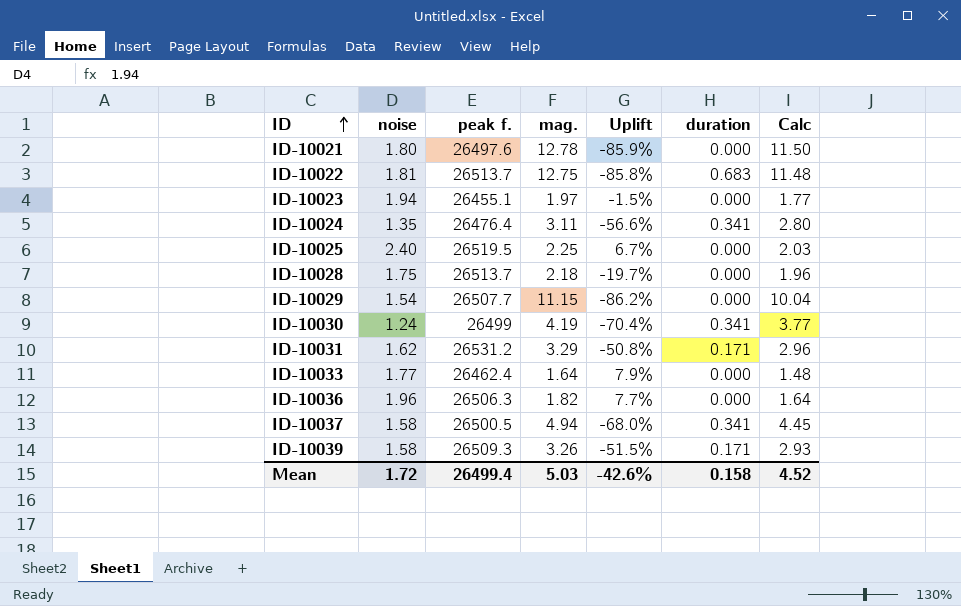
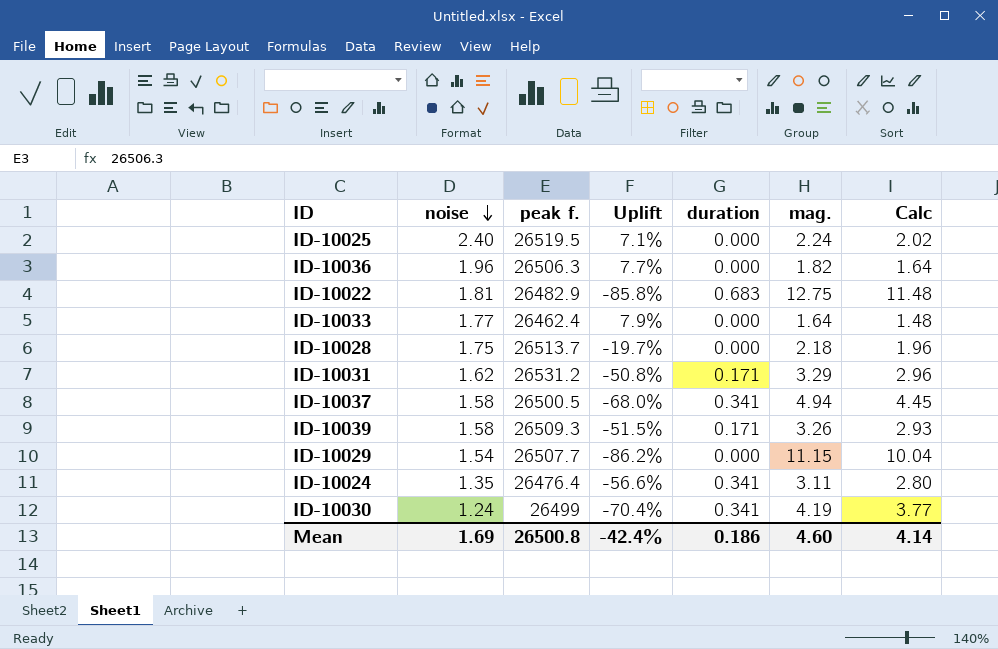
row order: ID ascending -> noise descending
column mag. | position: 4 -> 6
row ID-10021: 1.80 | 26497.6 | 12.78 | -85.9% | 0.000 | 11.50 -> none
row ID-10023: 1.94 | 26455.1 | 1.97 | -1.5% | 0.000 | 1.77 -> none
ID-10025 | Uplift: 6.7% -> 7.1%
ID-10025 | mag.: 2.25 -> 2.24
ID-10025 | Calc: 2.03 -> 2.02
ID-10022 | peak f.: 26513.7 -> 26482.9
Mean | noise: 1.72 -> 1.69
Mean | peak f.: 26499.4 -> 26500.8
Mean | Uplift: -42.6% -> -42.4%
Mean | duration: 0.158 -> 0.186
Mean | mag.: 5.03 -> 4.60
Mean | Calc: 4.52 -> 4.14

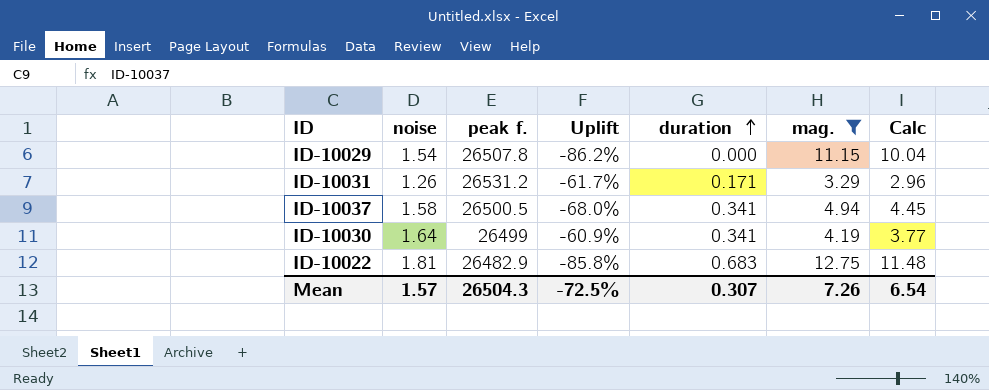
filter: none -> mag. >= 3.29
row order: noise descending -> duration ascending
ID-10029 | peak f.: 26507.7 -> 26507.8
ID-10031 | noise: 1.62 -> 1.26
ID-10031 | Uplift: -50.8% -> -61.7%
ID-10030 | noise: 1.24 -> 1.64
ID-10030 | Uplift: -70.4% -> -60.9%
Mean | noise: 1.69 -> 1.57
Mean | peak f.: 26500.8 -> 26504.3
Mean | Uplift: -42.4% -> -72.5%
Mean | duration: 0.186 -> 0.307
Mean | mag.: 4.60 -> 7.26
Mean | Calc: 4.14 -> 6.54

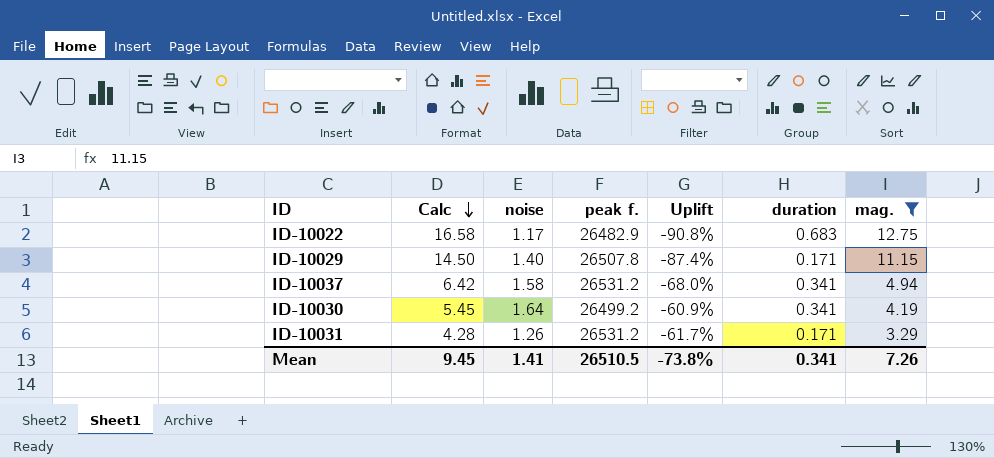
row order: duration ascending -> Calc descending
column Calc | formula: [mag.] * 0.9 -> [mag.] * 1.3
column Calc | position: 7 -> 2
ID-10022 | noise: 1.81 -> 1.17
ID-10022 | Uplift: -85.8% -> -90.8%
ID-10029 | noise: 1.54 -> 1.40
ID-10029 | Uplift: -86.2% -> -87.4%
ID-10029 | duration: 0.000 -> 0.171
ID-10037 | peak f.: 26500.5 -> 26531.2
ID-10030 | peak f.: 26499 -> 26499.2
Mean | Calc: 6.54 -> 9.45
Mean | noise: 1.57 -> 1.41
Mean | peak f.: 26504.3 -> 26510.5
Mean | Uplift: -72.5% -> -73.8%
Mean | duration: 0.307 -> 0.341

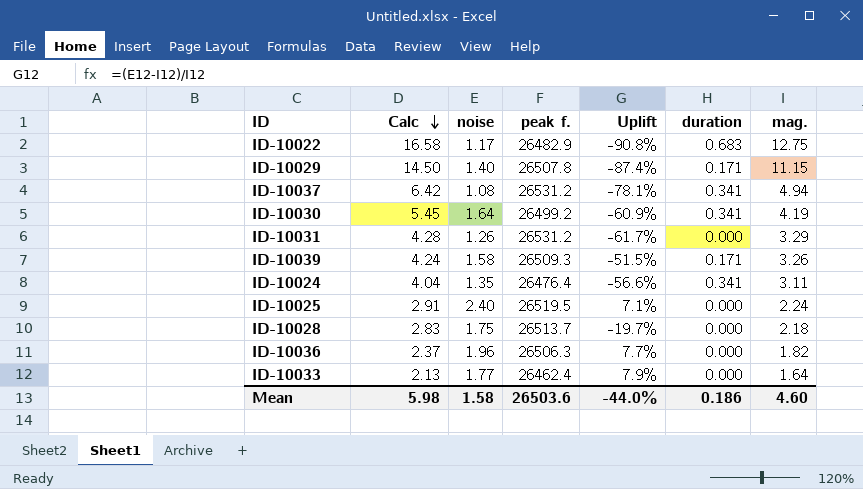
filter: mag. >= 3.29 -> none
ID-10037 | noise: 1.58 -> 1.08
ID-10037 | Uplift: -68.0% -> -78.1%
ID-10031 | duration: 0.171 -> 0.000
Mean | Calc: 9.45 -> 5.98
Mean | noise: 1.41 -> 1.58
Mean | peak f.: 26510.5 -> 26503.6
Mean | Uplift: -73.8% -> -44.0%
Mean | duration: 0.341 -> 0.186
Mean | mag.: 7.26 -> 4.60

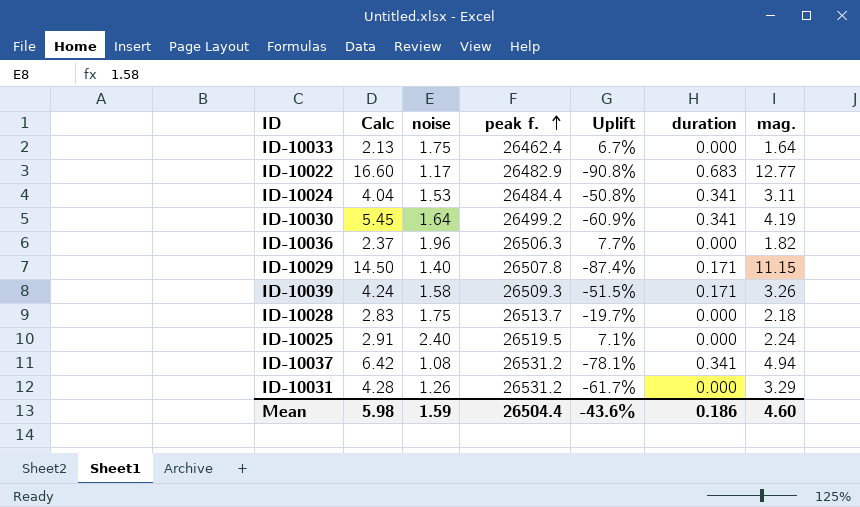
row order: Calc descending -> peak f. ascending
ID-10033 | noise: 1.77 -> 1.75
ID-10033 | Uplift: 7.9% -> 6.7%
ID-10022 | Calc: 16.58 -> 16.60
ID-10022 | mag.: 12.75 -> 12.77
ID-10024 | noise: 1.35 -> 1.53
ID-10024 | peak f.: 26476.4 -> 26484.4
ID-10024 | Uplift: -56.6% -> -50.8%
Mean | noise: 1.58 -> 1.59
Mean | peak f.: 26503.6 -> 26504.4
Mean | Uplift: -44.0% -> -43.6%

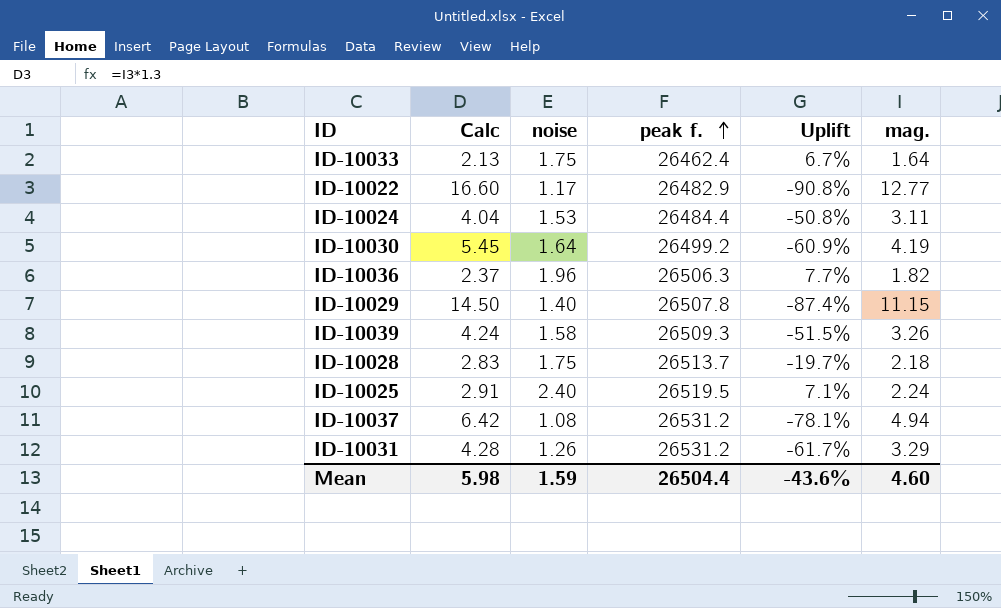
column duration | position: 6 -> none

